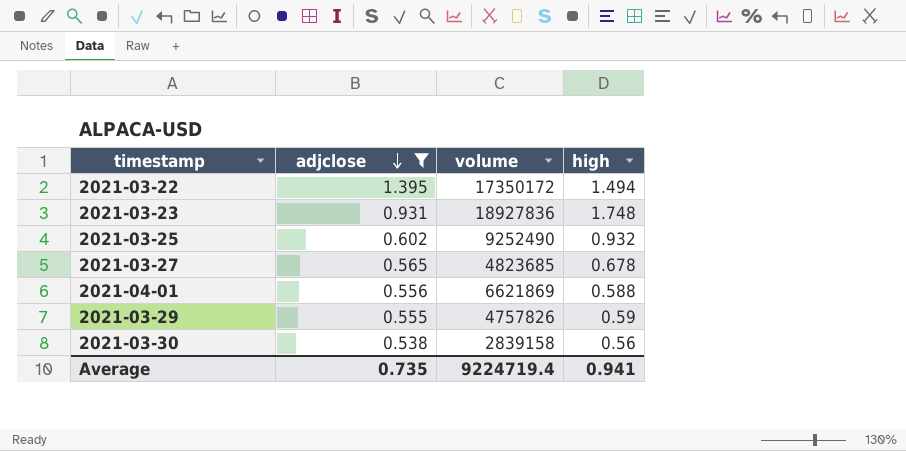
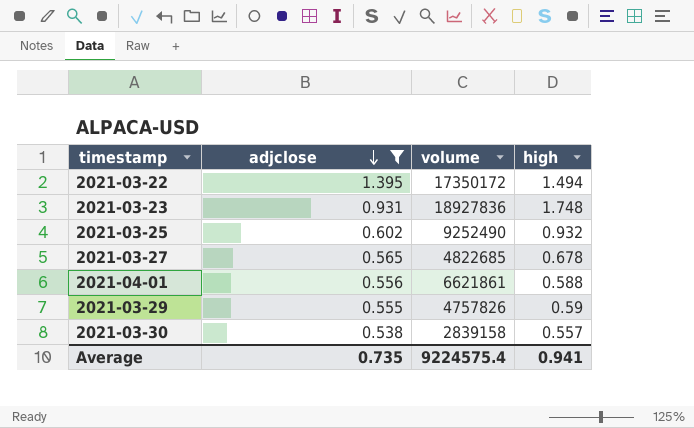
2021-03-27 | volume: 4823685 -> 4822685
2021-04-01 | volume: 6621869 -> 6621861
2021-03-30 | high: 0.56 -> 0.557
Average | volume: 9224719.4 -> 9224575.4

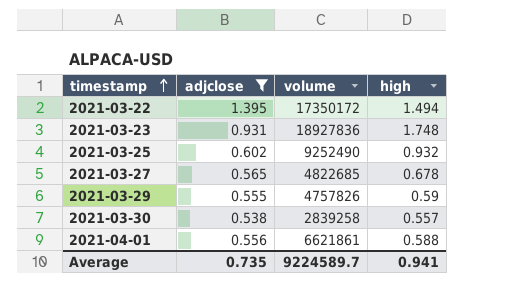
row order: adjclose descending -> timestamp ascending
2021-03-30 | volume: 2839158 -> 2839258
Average | volume: 9224575.4 -> 9224589.7

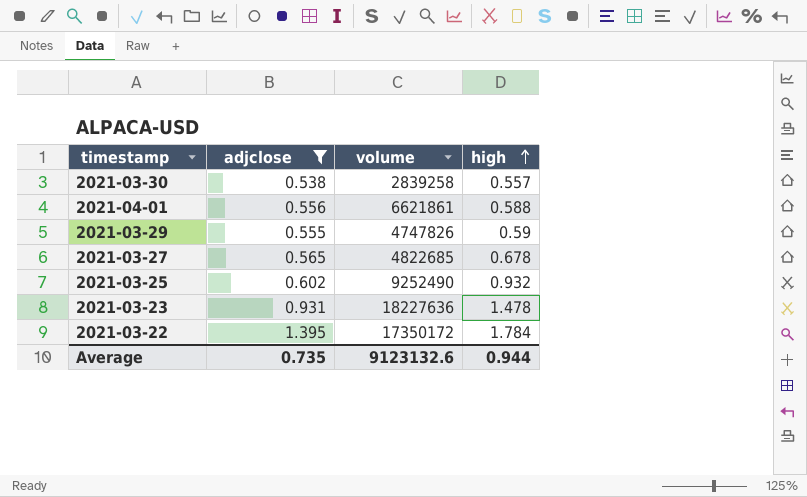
row order: timestamp ascending -> high ascending
2021-03-29 | volume: 4757826 -> 4747826
2021-03-23 | volume: 18927836 -> 18227636
2021-03-23 | high: 1.748 -> 1.478
2021-03-22 | high: 1.494 -> 1.784
Average | volume: 9224589.7 -> 9123132.6
Average | high: 0.941 -> 0.944

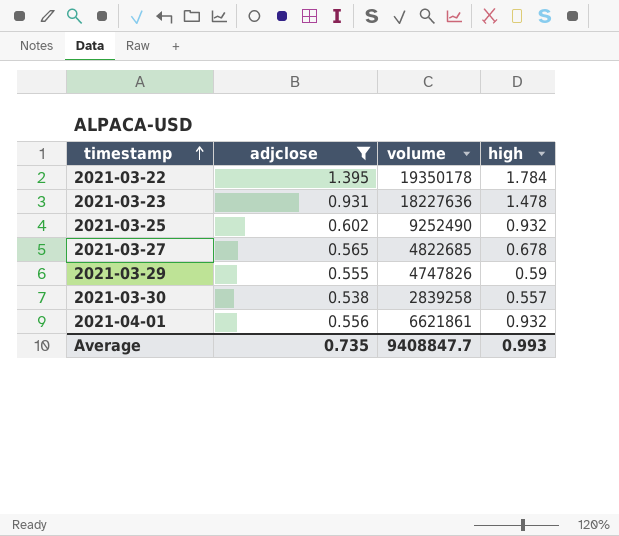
row order: high ascending -> timestamp ascending
2021-03-22 | volume: 17350172 -> 19350178
2021-04-01 | high: 0.588 -> 0.932
Average | volume: 9123132.6 -> 9408847.7
Average | high: 0.944 -> 0.993

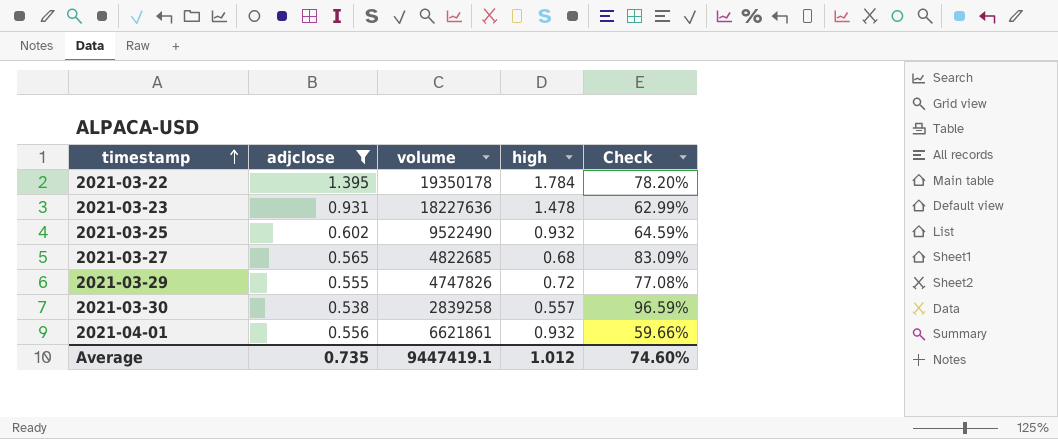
column Check | formula: none -> [adjclose] / [high]
2021-03-25 | volume: 9252490 -> 9522490
2021-03-27 | high: 0.678 -> 0.68
2021-03-29 | high: 0.59 -> 0.72
Average | volume: 9408847.7 -> 9447419.1
Average | high: 0.993 -> 1.012

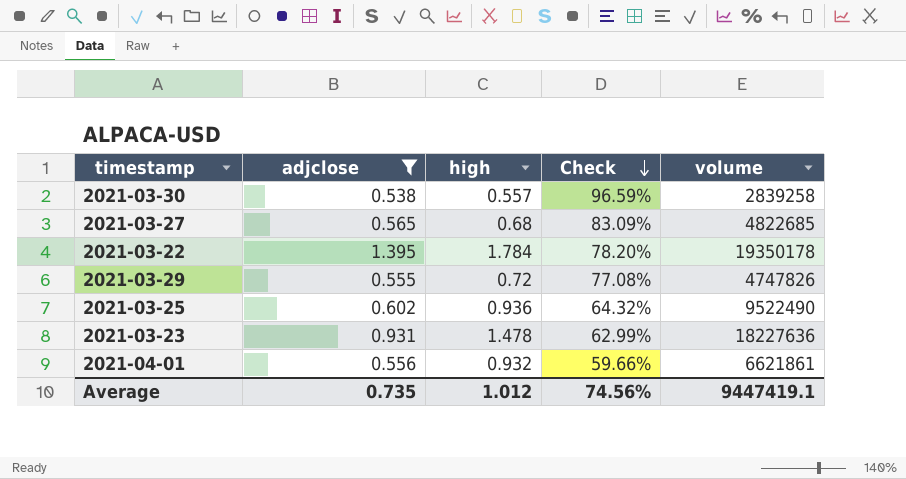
row order: timestamp ascending -> Check descending
column volume | position: 3 -> 5
2021-03-25 | high: 0.932 -> 0.936
2021-03-25 | Check: 64.59% -> 64.32%
Average | Check: 74.60% -> 74.56%

